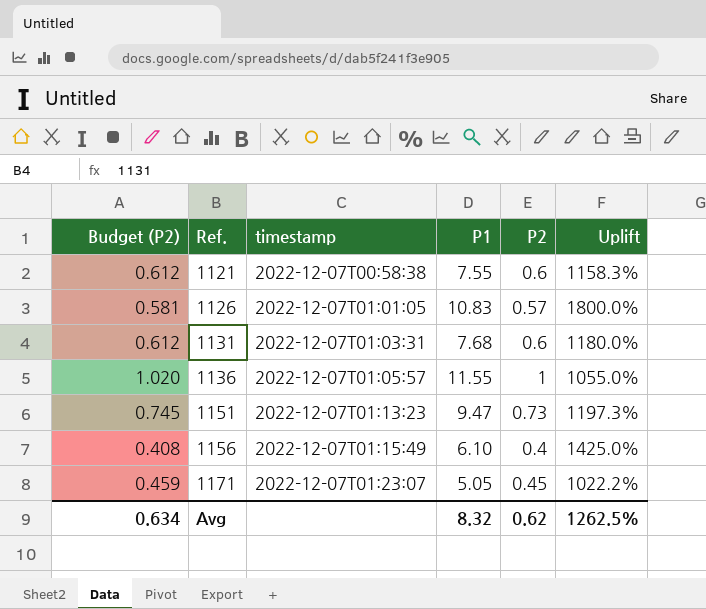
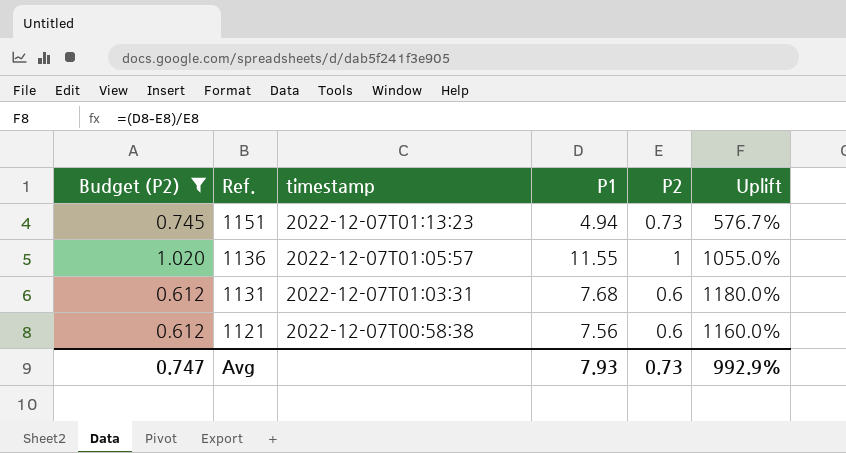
filter: none -> Budget (P2) >= 0.612
row order: Ref. ascending -> Ref. descending
1151 | P1: 9.47 -> 4.94
1151 | Uplift: 1197.3% -> 576.7%
1121 | P1: 7.55 -> 7.56
1121 | Uplift: 1158.3% -> 1160.0%
Avg | Budget (P2): 0.634 -> 0.747
Avg | P1: 8.32 -> 7.93
Avg | P2: 0.62 -> 0.73
Avg | Uplift: 1262.5% -> 992.9%

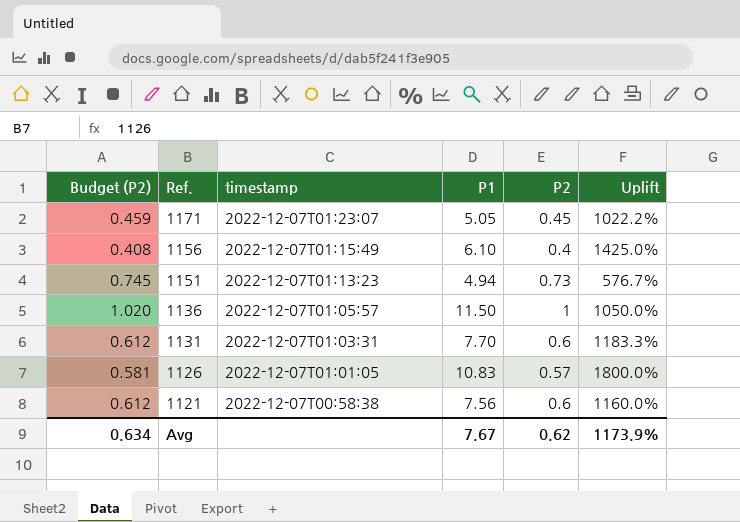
filter: Budget (P2) >= 0.612 -> none
1136 | P1: 11.55 -> 11.50
1136 | Uplift: 1055.0% -> 1050.0%
1131 | P1: 7.68 -> 7.70
1131 | Uplift: 1180.0% -> 1183.3%
Avg | Budget (P2): 0.747 -> 0.634
Avg | P1: 7.93 -> 7.67
Avg | P2: 0.73 -> 0.62
Avg | Uplift: 992.9% -> 1173.9%

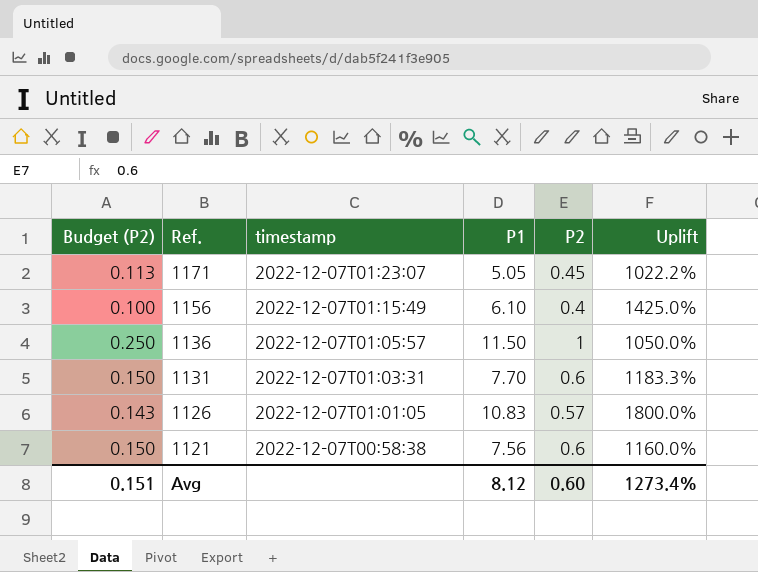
column Budget (P2) | formula: [P2] * 1.02 -> [P2] * 0.25
row 1151: 0.745 | 2022-12-07T01:13:23 | 4.94 | 0.73 | 576.7% -> none
Avg | Budget (P2): 0.634 -> 0.151
Avg | P1: 7.67 -> 8.12
Avg | P2: 0.62 -> 0.60
Avg | Uplift: 1173.9% -> 1273.4%

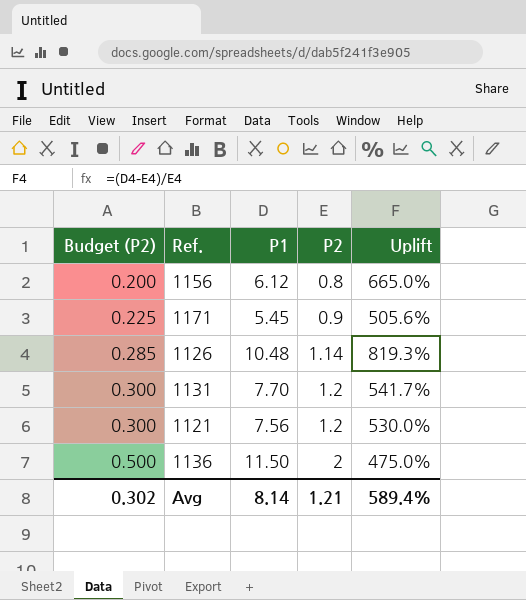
row order: Ref. descending -> Budget (P2) ascending
column timestamp | position: 3 -> none
1156 | Budget (P2): 0.100 -> 0.200
1156 | P1: 6.10 -> 6.12
1156 | P2: 0.4 -> 0.8
1156 | Uplift: 1425.0% -> 665.0%
1171 | Budget (P2): 0.113 -> 0.225
1171 | P1: 5.05 -> 5.45
1171 | P2: 0.45 -> 0.9
1171 | Uplift: 1022.2% -> 505.6%
1126 | Budget (P2): 0.143 -> 0.285
1126 | P1: 10.83 -> 10.48
1126 | P2: 0.57 -> 1.14
1126 | Uplift: 1800.0% -> 819.3%
1131 | Budget (P2): 0.150 -> 0.300
1131 | P2: 0.6 -> 1.2
1131 | Uplift: 1183.3% -> 541.7%
1121 | Budget (P2): 0.150 -> 0.300
1121 | P2: 0.6 -> 1.2
1121 | Uplift: 1160.0% -> 530.0%
1136 | Budget (P2): 0.250 -> 0.500
1136 | P2: 1 -> 2
1136 | Uplift: 1050.0% -> 475.0%
Avg | Budget (P2): 0.151 -> 0.302
Avg | P1: 8.12 -> 8.14
Avg | P2: 0.60 -> 1.21
Avg | Uplift: 1273.4% -> 589.4%

